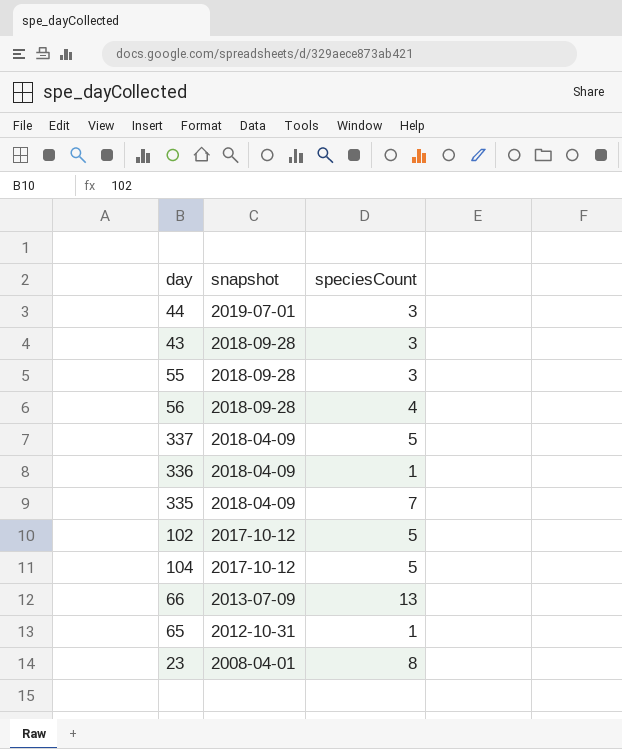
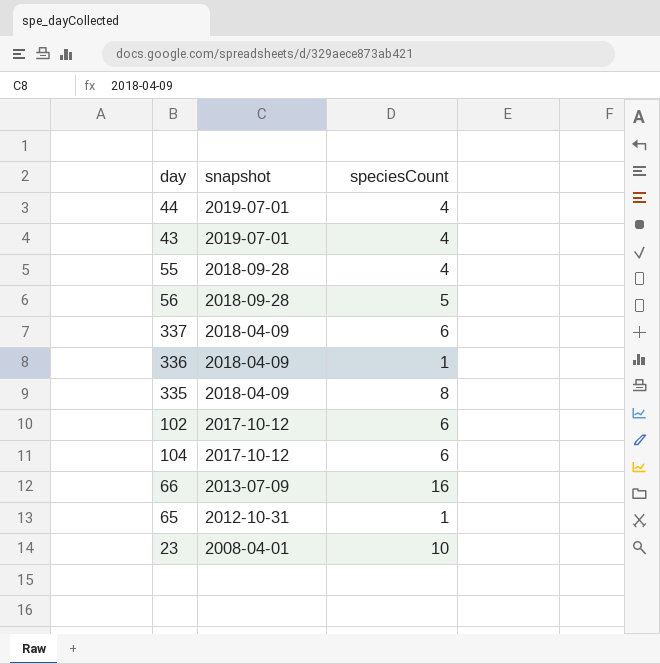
44 | speciesCount: 3 -> 4
43 | snapshot: 2018-09-28 -> 2019-07-01
43 | speciesCount: 3 -> 4
55 | speciesCount: 3 -> 4
56 | speciesCount: 4 -> 5
337 | speciesCount: 5 -> 6
335 | speciesCount: 7 -> 8
102 | speciesCount: 5 -> 6
104 | speciesCount: 5 -> 6
66 | speciesCount: 13 -> 16
23 | speciesCount: 8 -> 10

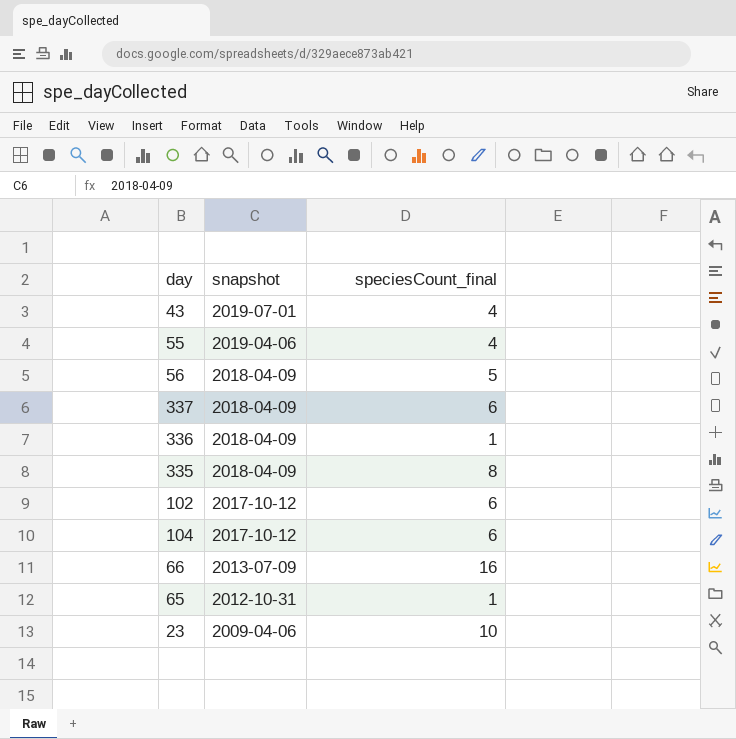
column name: speciesCount -> speciesCount_final
row 44: 2019-07-01 | 4 -> none
55 | snapshot: 2018-09-28 -> 2019-04-06
56 | snapshot: 2018-09-28 -> 2018-04-09
23 | snapshot: 2008-04-01 -> 2009-04-06

